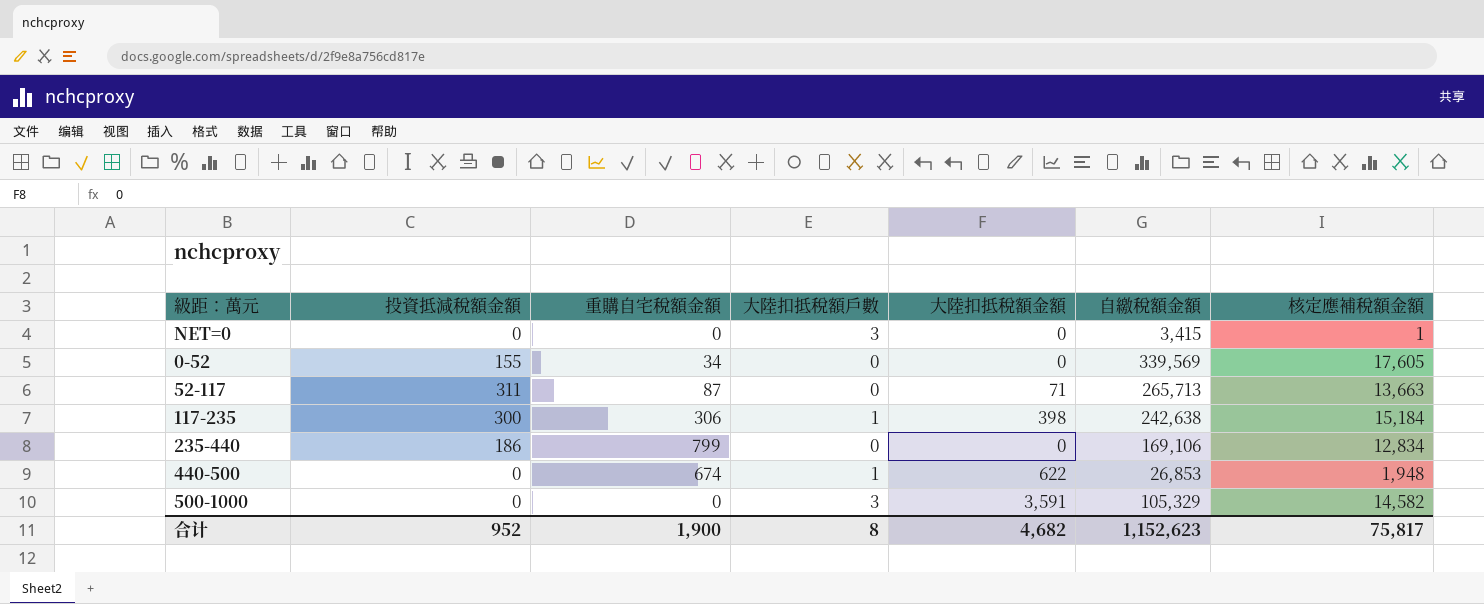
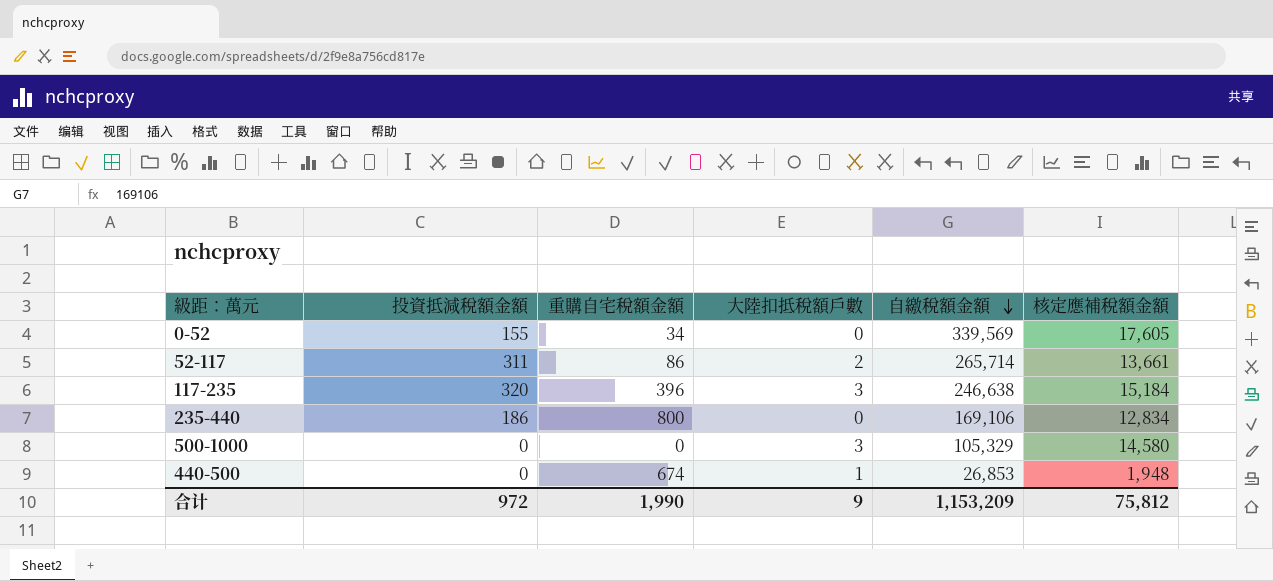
row order: none -> 自繳稅額金額 descending
column 大陸扣抵稅額金額 | position: 5 -> none
row NET=0: 0 | 0 | 3 | 0 | 3,415 | 1 -> none
52-117 | 重購自宅稅額金額: 87 -> 86
52-117 | 大陸扣抵稅額戶數: 0 -> 2
52-117 | 自繳稅額金額: 265,713 -> 265,714
52-117 | 核定應補稅額金額: 13,663 -> 13,661
117-235 | 投資抵減稅額金額: 300 -> 320
117-235 | 重購自宅稅額金額: 306 -> 396
117-235 | 大陸扣抵稅額戶數: 1 -> 3
117-235 | 自繳稅額金額: 242,638 -> 246,638
235-440 | 重購自宅稅額金額: 799 -> 800
500-1000 | 核定應補稅額金額: 14,582 -> 14,580
合计 | 投資抵減稅額金額: 952 -> 972
合计 | 重購自宅稅額金額: 1,900 -> 1,990
合计 | 大陸扣抵稅額戶數: 8 -> 9
合计 | 自繳稅額金額: 1,152,623 -> 1,153,209
合计 | 核定應補稅額金額: 75,817 -> 75,812

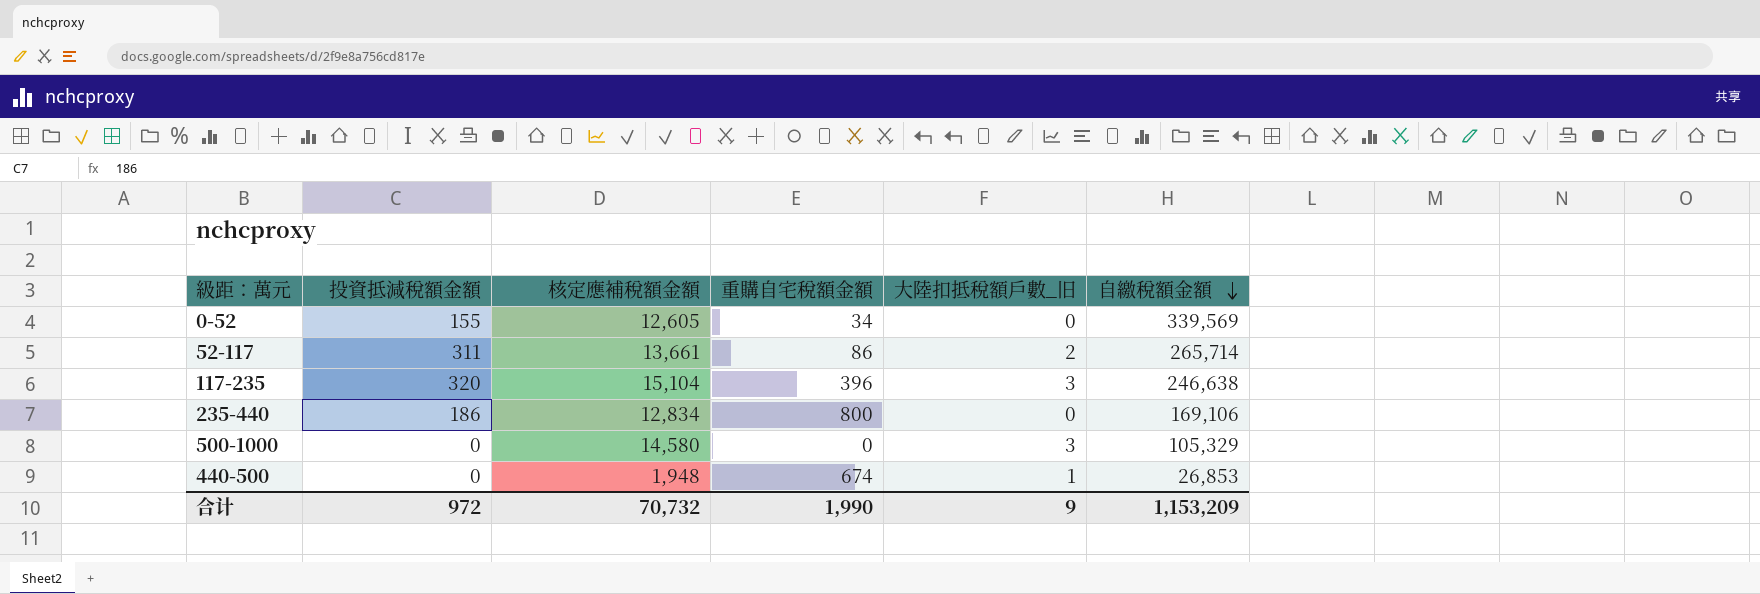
column 核定應補稅額金額 | position: 6 -> 3
column name: 大陸扣抵稅額戶數 -> 大陸扣抵稅額戶數_旧
0-52 | 核定應補稅額金額: 17,605 -> 12,605
117-235 | 核定應補稅額金額: 15,184 -> 15,104
合计 | 核定應補稅額金額: 75,812 -> 70,732

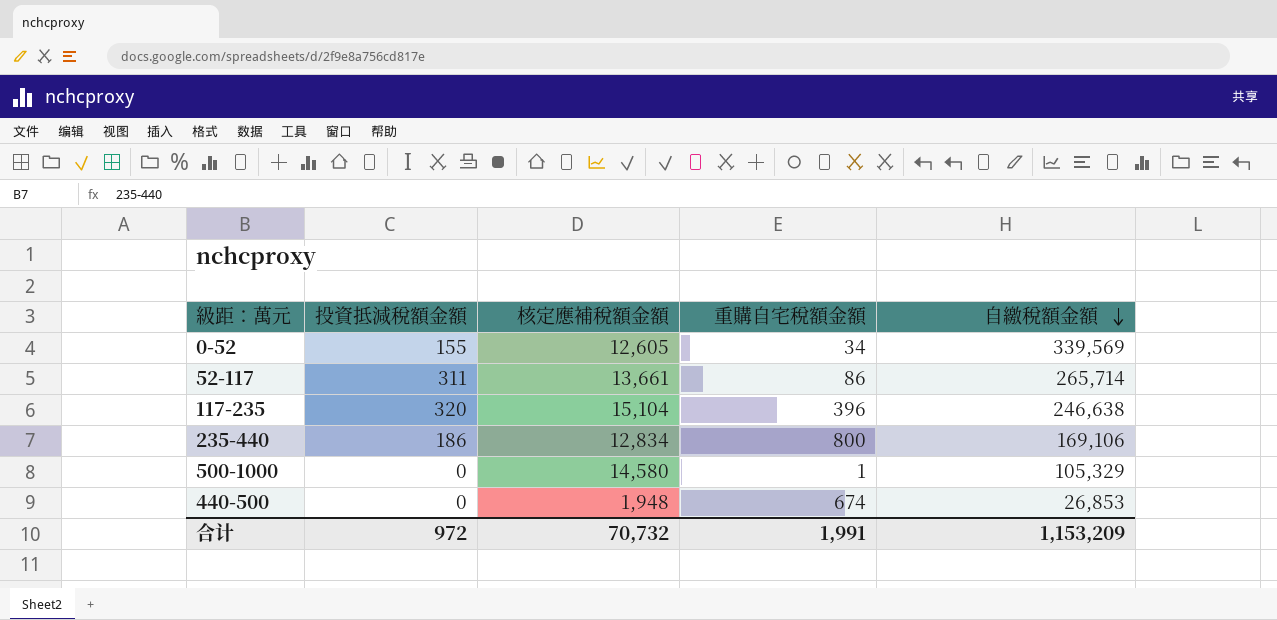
column 大陸扣抵稅額戶數_旧 | position: 5 -> none
500-1000 | 重購自宅稅額金額: 0 -> 1
合计 | 重購自宅稅額金額: 1,990 -> 1,991

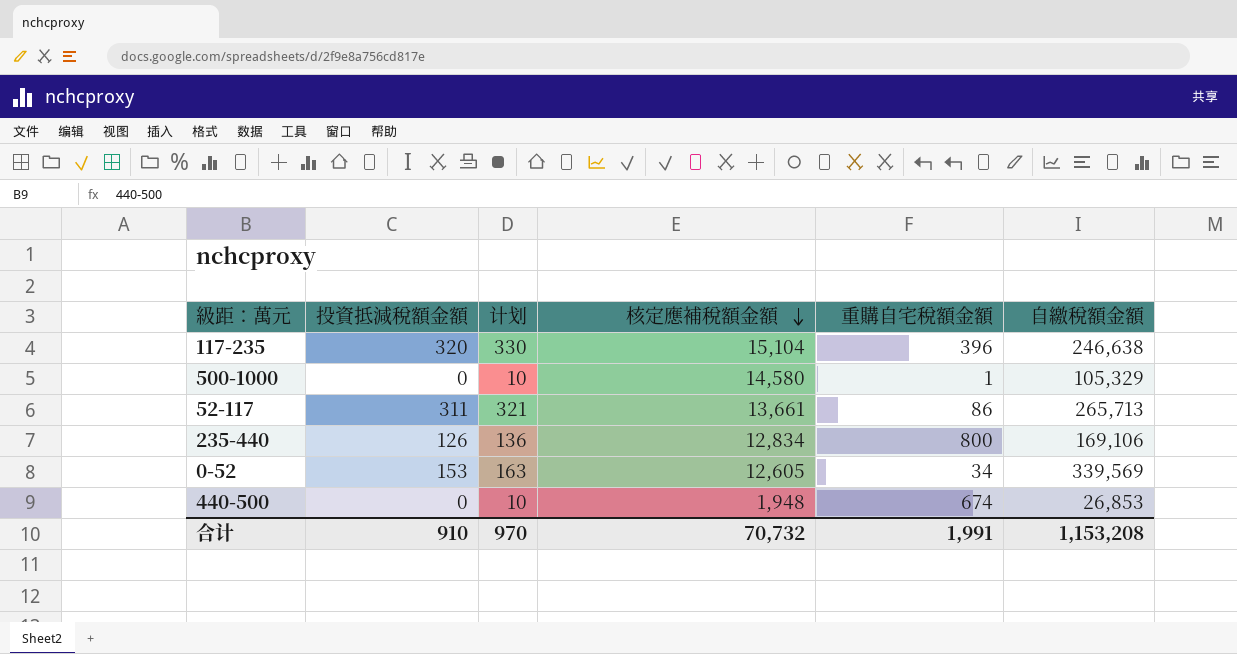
row order: 自繳稅額金額 descending -> 核定應補稅額金額 descending
column 计划 | formula: none -> [投資抵減稅額金額] + 10
52-117 | 自繳稅額金額: 265,714 -> 265,713
235-440 | 投資抵減稅額金額: 186 -> 126
0-52 | 投資抵減稅額金額: 155 -> 153
合计 | 投資抵減稅額金額: 972 -> 910
合计 | 自繳稅額金額: 1,153,209 -> 1,153,208

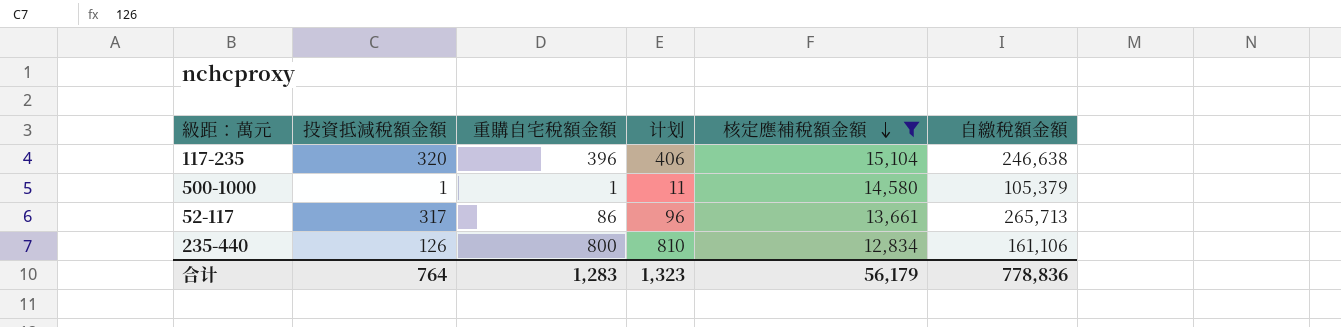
filter: none -> 核定應補稅額金額 >= 12,834
column 重購自宅稅額金額 | position: 5 -> 3
column 计划 | formula: [投資抵減稅額金額] + 10 -> [重購自宅稅額金額] + 10
500-1000 | 投資抵減稅額金額: 0 -> 1
500-1000 | 自繳稅額金額: 105,329 -> 105,379
52-117 | 投資抵減稅額金額: 311 -> 317
235-440 | 自繳稅額金額: 169,106 -> 161,106
合计 | 投資抵減稅額金額: 910 -> 764
合计 | 重購自宅稅額金額: 1,991 -> 1,283
合计 | 计划: 970 -> 1,323
合计 | 核定應補稅額金額: 70,732 -> 56,179
合计 | 自繳稅額金額: 1,153,208 -> 778,836

